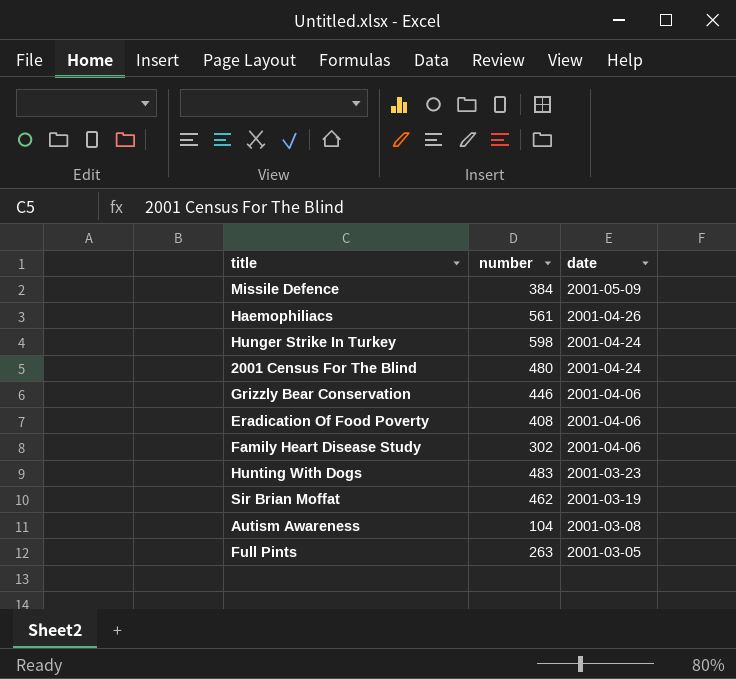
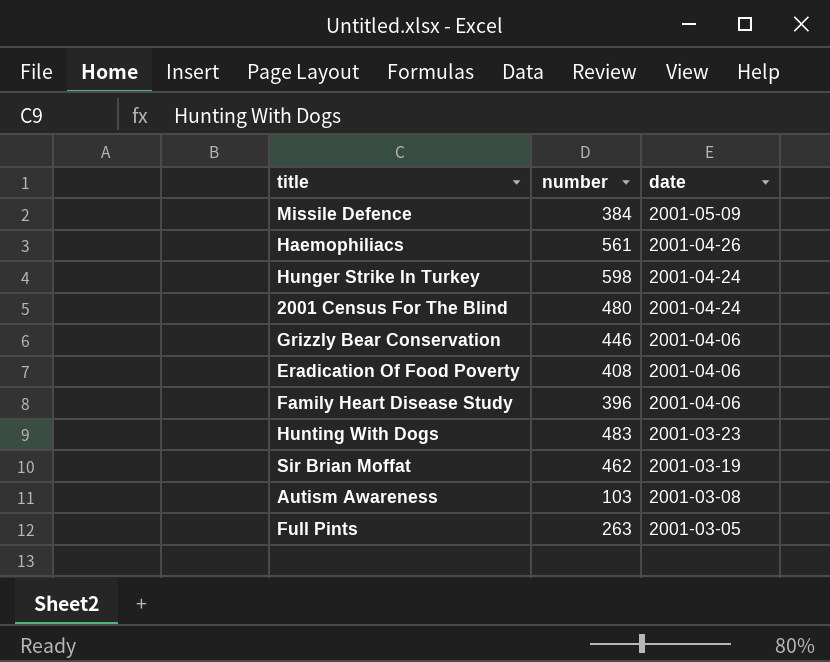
Family Heart Disease Study | number: 302 -> 396
Autism Awareness | number: 104 -> 103

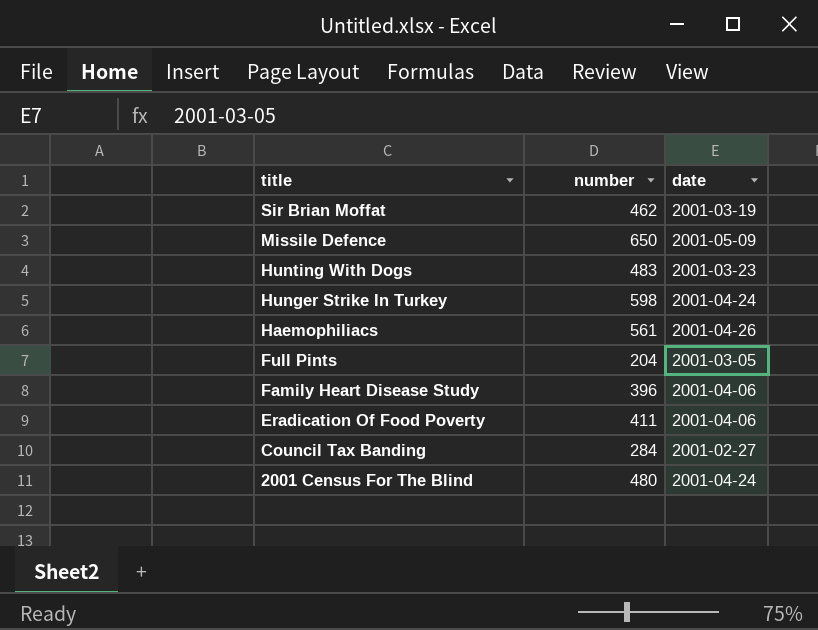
row order: date descending -> title descending
row Grizzly Bear Conservation: 446 | 2001-04-06 -> none
row Autism Awareness: 103 | 2001-03-08 -> none
Missile Defence | number: 384 -> 650
Full Pints | number: 263 -> 204
Eradication Of Food Poverty | number: 408 -> 411
row Council Tax Banding: none -> 284 | 2001-02-27

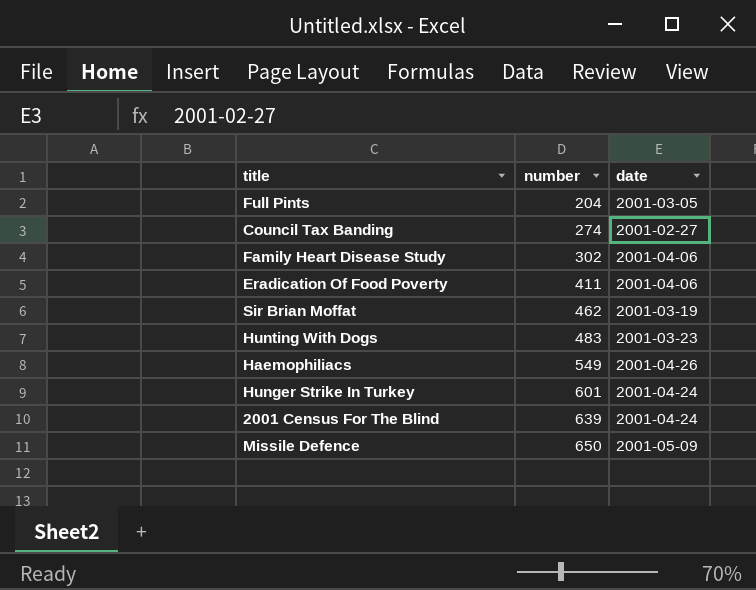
row order: title descending -> number ascending
Council Tax Banding | number: 284 -> 274
Family Heart Disease Study | number: 396 -> 302
Haemophiliacs | number: 561 -> 549
Hunger Strike In Turkey | number: 598 -> 601
2001 Census For The Blind | number: 480 -> 639

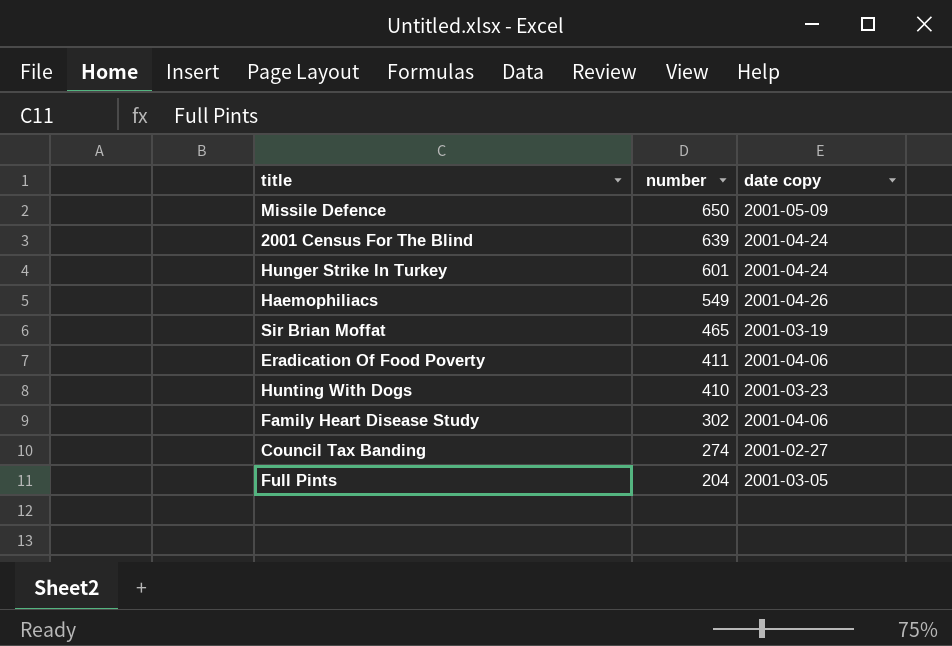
row order: number ascending -> number descending
column name: date -> date copy
Sir Brian Moffat | number: 462 -> 465
Hunting With Dogs | number: 483 -> 410

